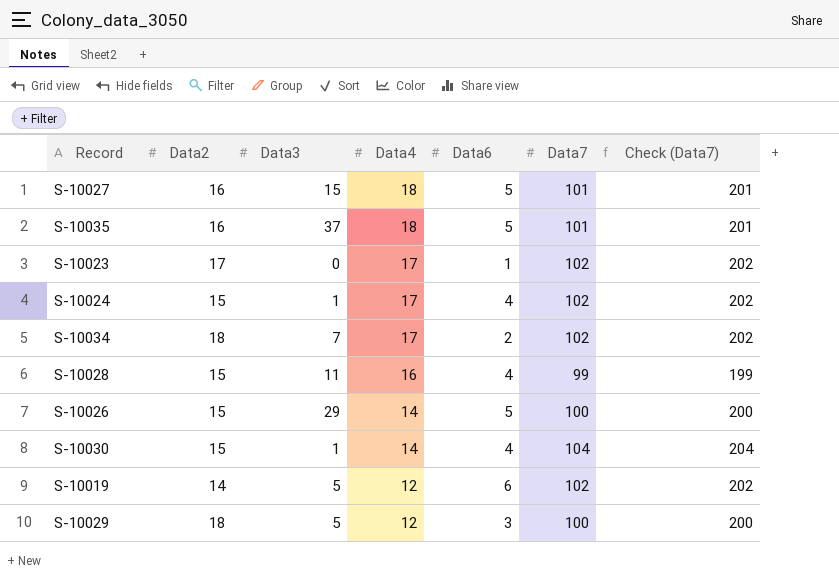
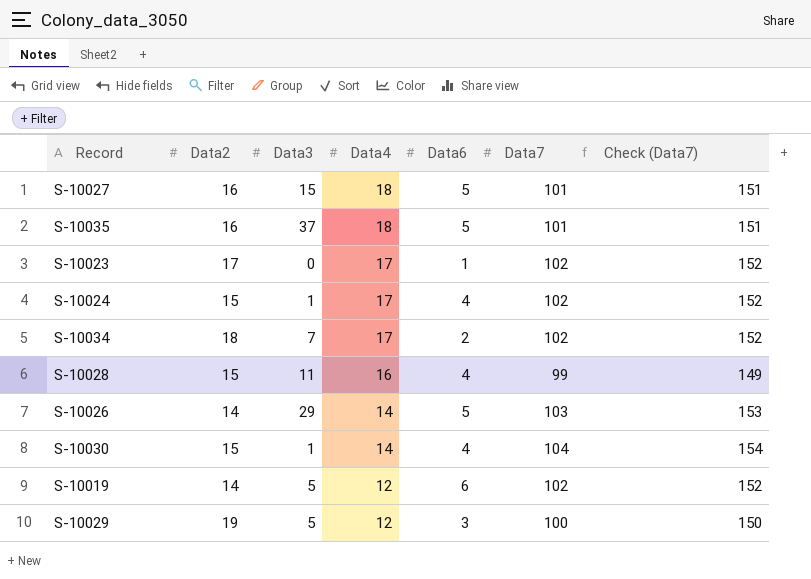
column Check (Data7) | formula: [Data7] + 100 -> [Data7] + 50
S-10026 | Data2: 15 -> 14
S-10026 | Data7: 100 -> 103
S-10029 | Data2: 18 -> 19

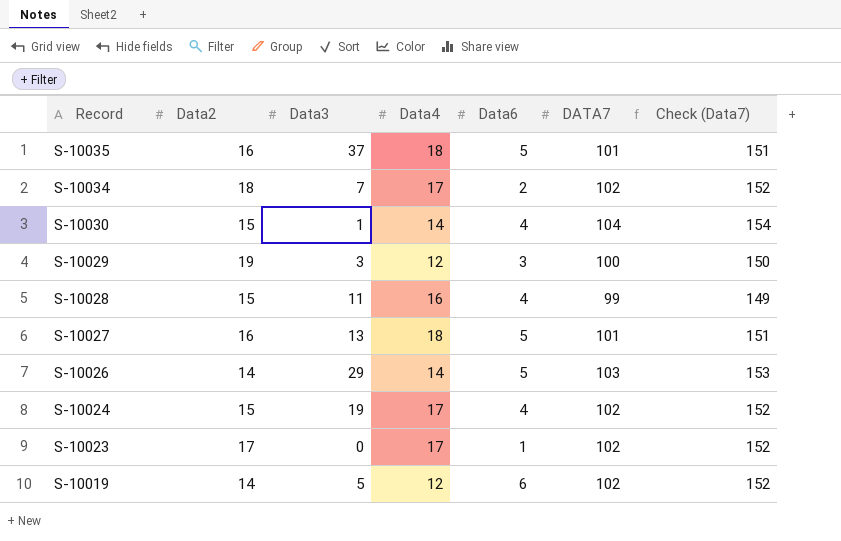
row order: Data4 descending -> Record descending
column name: Data7 -> DATA7
S-10029 | Data3: 5 -> 3
S-10027 | Data3: 15 -> 13
S-10024 | Data3: 1 -> 19

